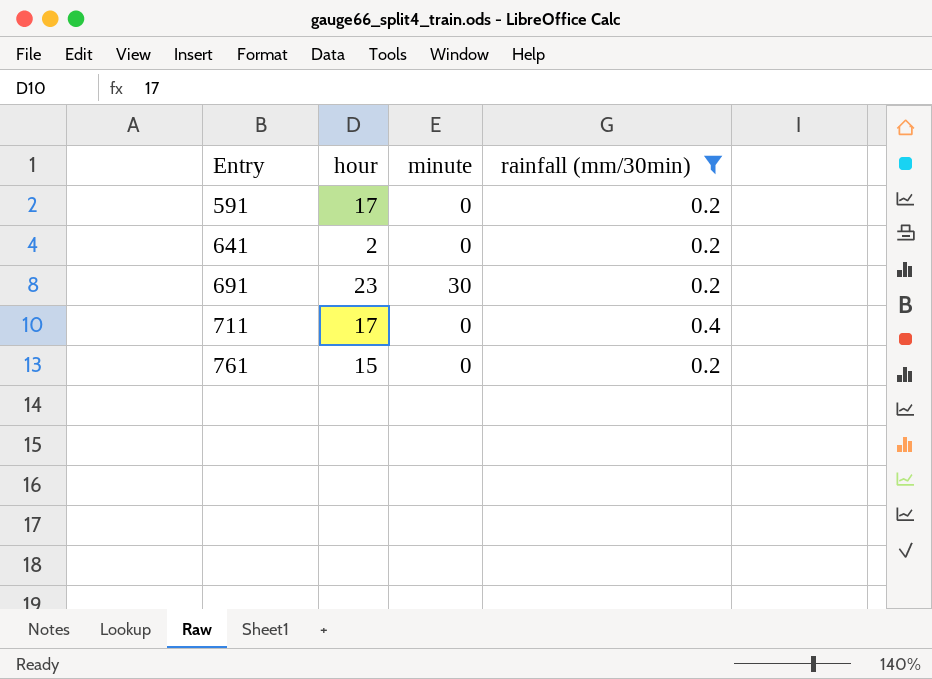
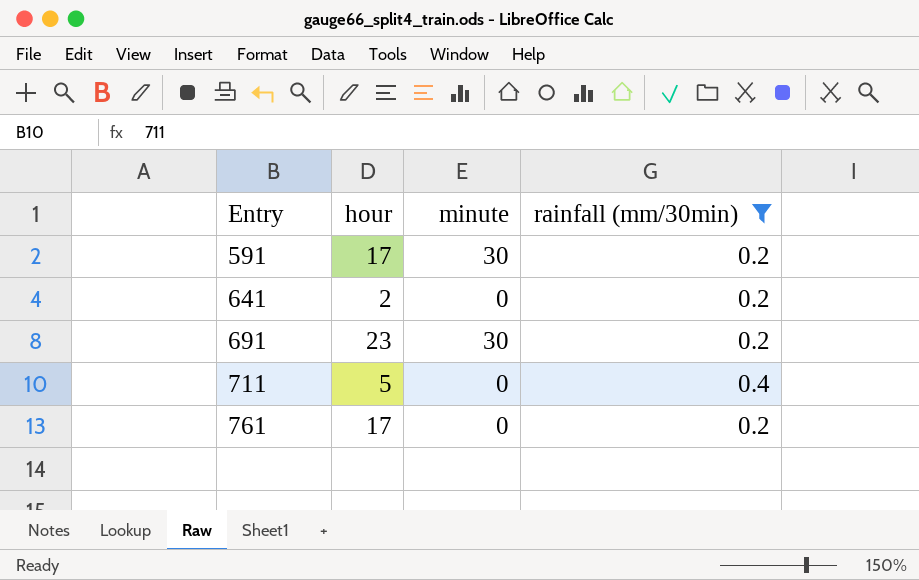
591 | minute: 0 -> 30
711 | hour: 17 -> 5
761 | hour: 15 -> 17

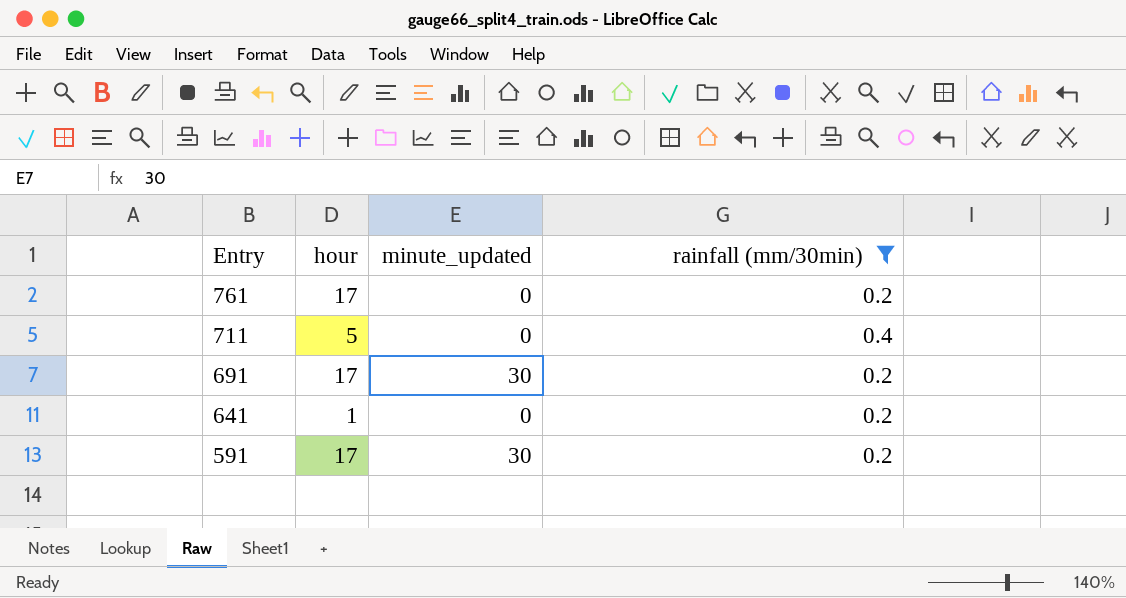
row order: Entry ascending -> Entry descending
column name: minute -> minute_updated
691 | hour: 23 -> 17
641 | hour: 2 -> 1

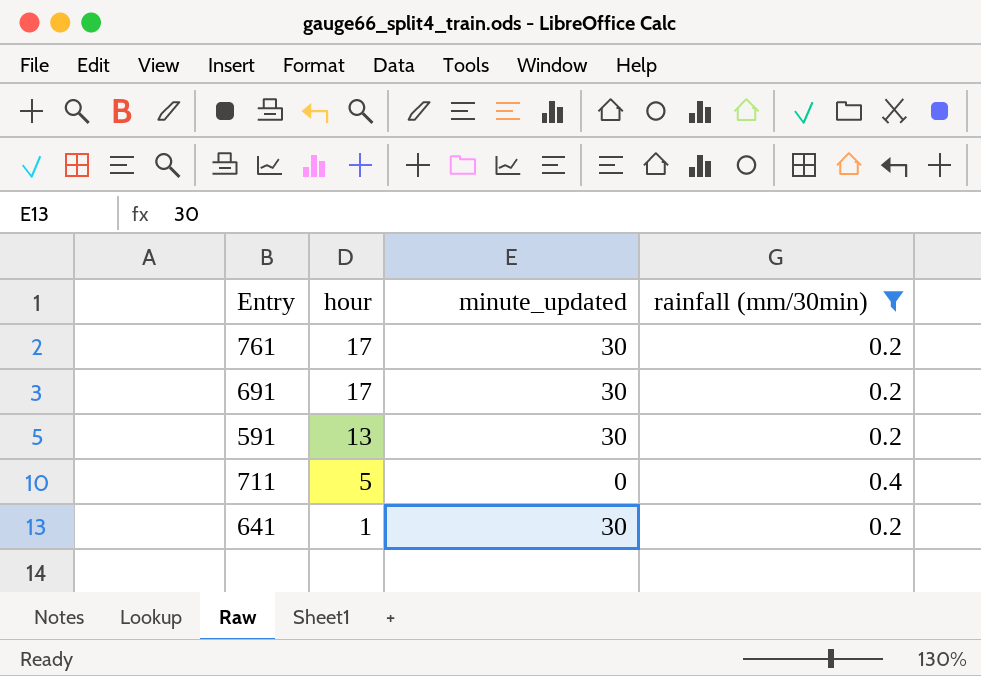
row order: Entry descending -> hour descending
761 | minute_updated: 0 -> 30
591 | hour: 17 -> 13
641 | minute_updated: 0 -> 30

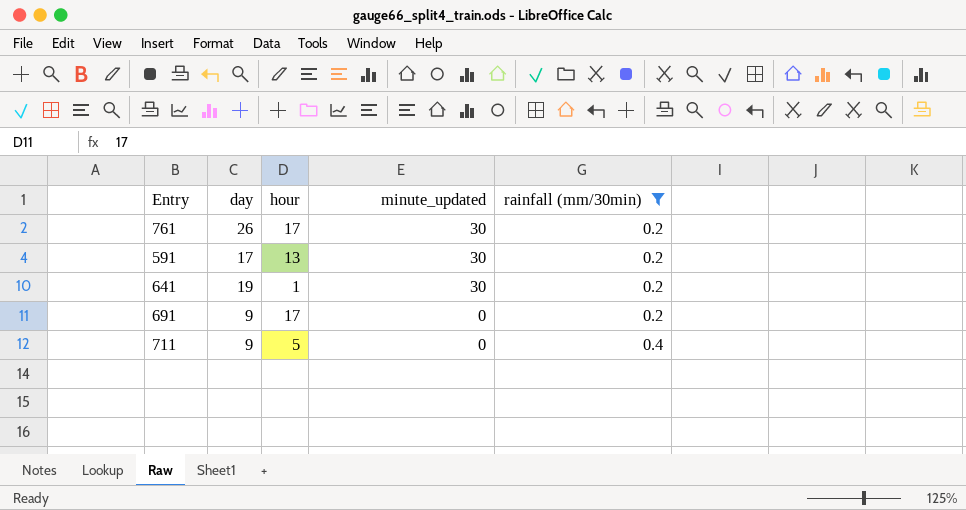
row order: hour descending -> minute_updated descending
column day | position: none -> 2
691 | minute_updated: 30 -> 0

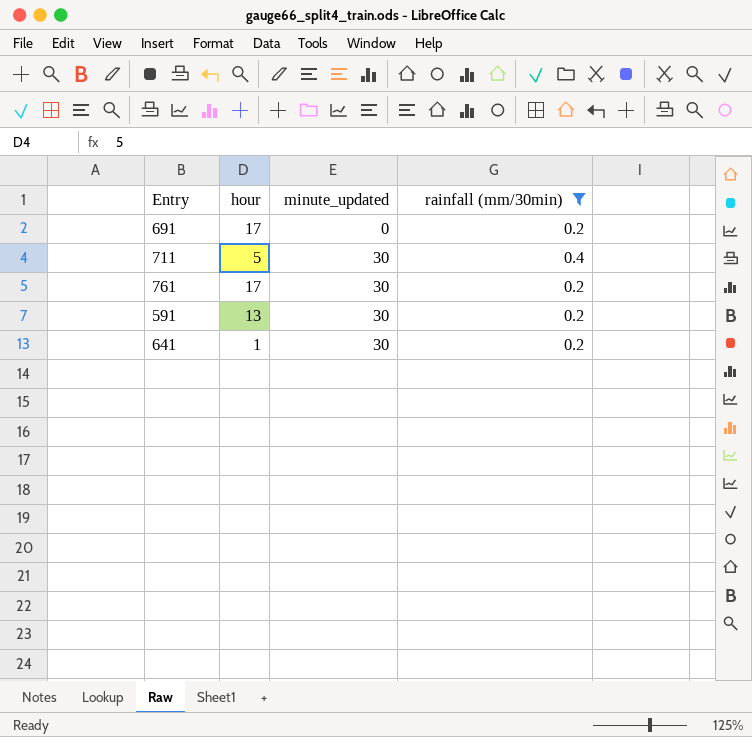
row order: minute_updated descending -> minute_updated ascending
column day | position: 2 -> none
711 | minute_updated: 0 -> 30

